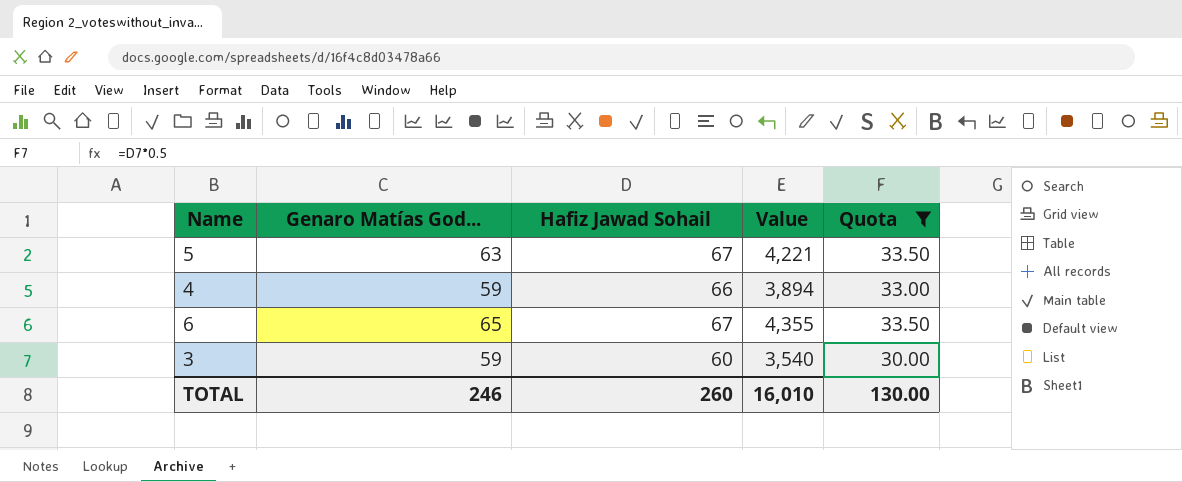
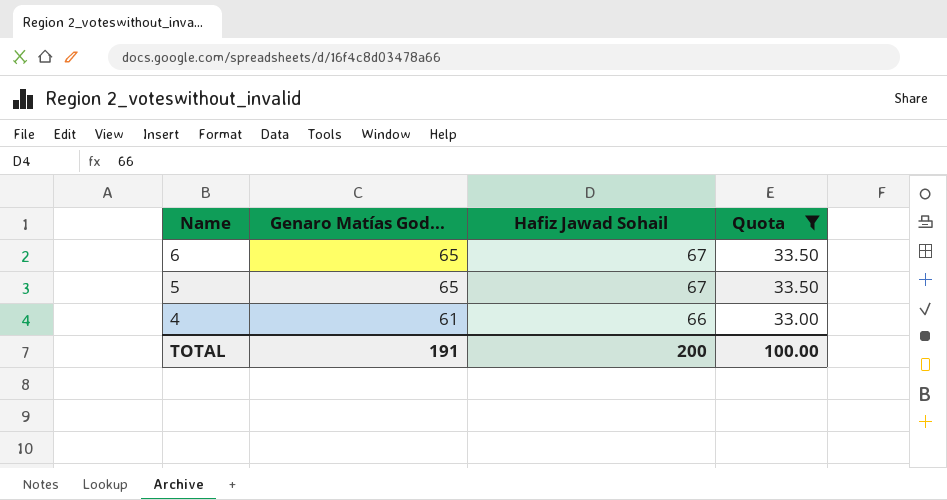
row order: none -> Name descending
column Value | formula: [Genaro Matías God...] * [Hafiz Jawad Sohail] -> none
row 3: 59 | 60 | 3,540 | 30.00 -> none
5 | Genaro Matías God...: 63 -> 65
4 | Genaro Matías God...: 59 -> 61
TOTAL | Genaro Matías God...: 246 -> 191
TOTAL | Hafiz Jawad Sohail: 260 -> 200
TOTAL | Quota: 130.00 -> 100.00

